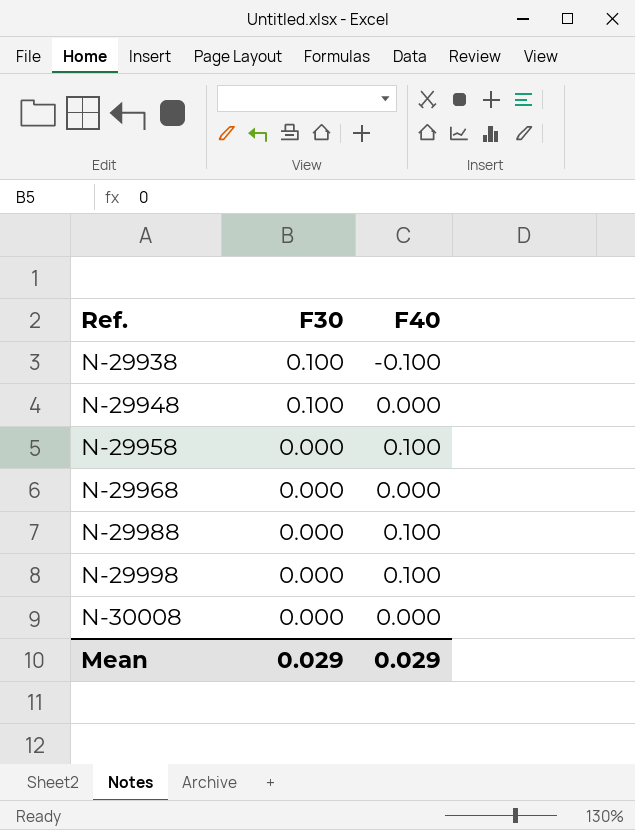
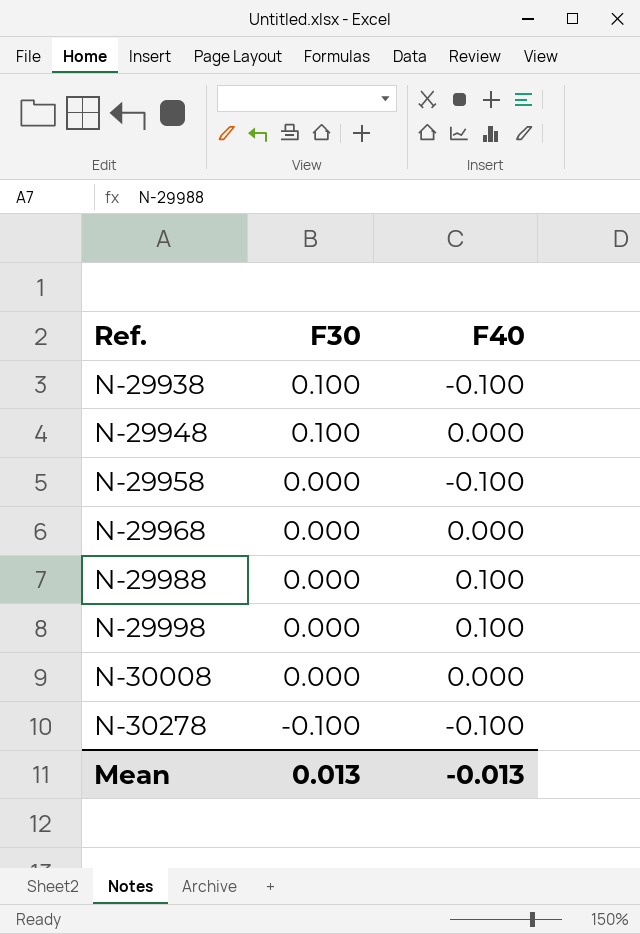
N-29958 | F40: 0.100 -> -0.100
row N-30278: none -> -0.100 | -0.100
Mean | F30: 0.029 -> 0.013
Mean | F40: 0.029 -> -0.013

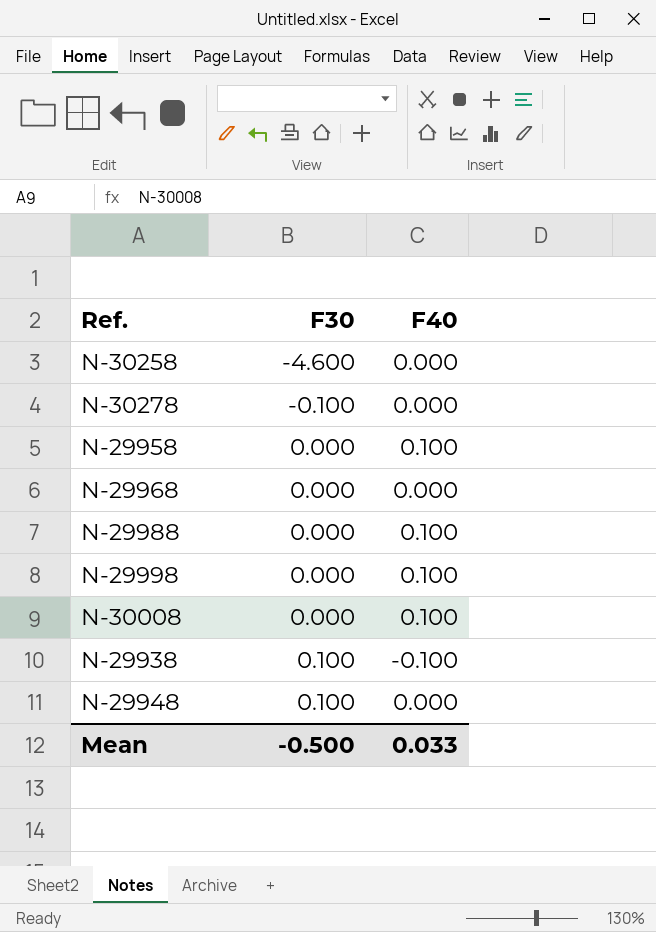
row order: Ref. ascending -> F30 ascending
row N-30258: none -> -4.600 | 0.000
N-30278 | F40: -0.100 -> 0.000
N-29958 | F40: -0.100 -> 0.100
N-30008 | F40: 0.000 -> 0.100
Mean | F30: 0.013 -> -0.500
Mean | F40: -0.013 -> 0.033

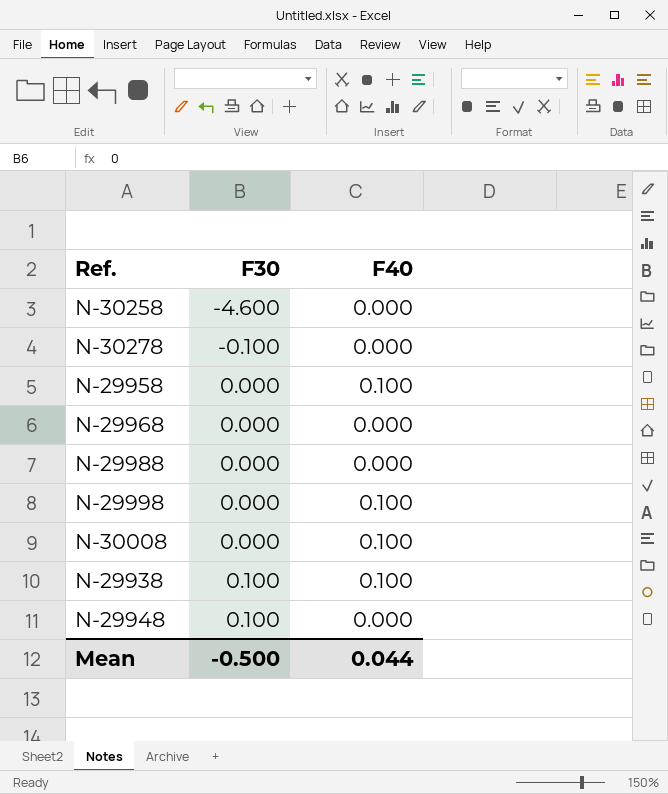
N-29988 | F40: 0.100 -> 0.000
N-29938 | F40: -0.100 -> 0.100
Mean | F40: 0.033 -> 0.044

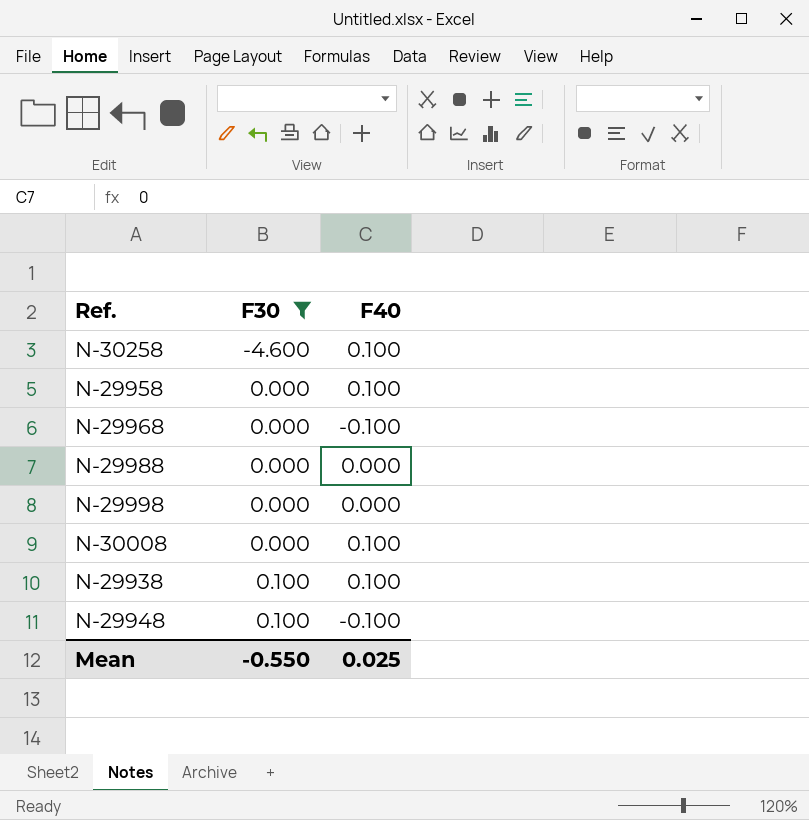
filter: none -> F30 != -0.100
N-30258 | F40: 0.000 -> 0.100
N-29968 | F40: 0.000 -> -0.100
N-29998 | F40: 0.100 -> 0.000
N-29948 | F40: 0.000 -> -0.100
Mean | F30: -0.500 -> -0.550
Mean | F40: 0.044 -> 0.025

